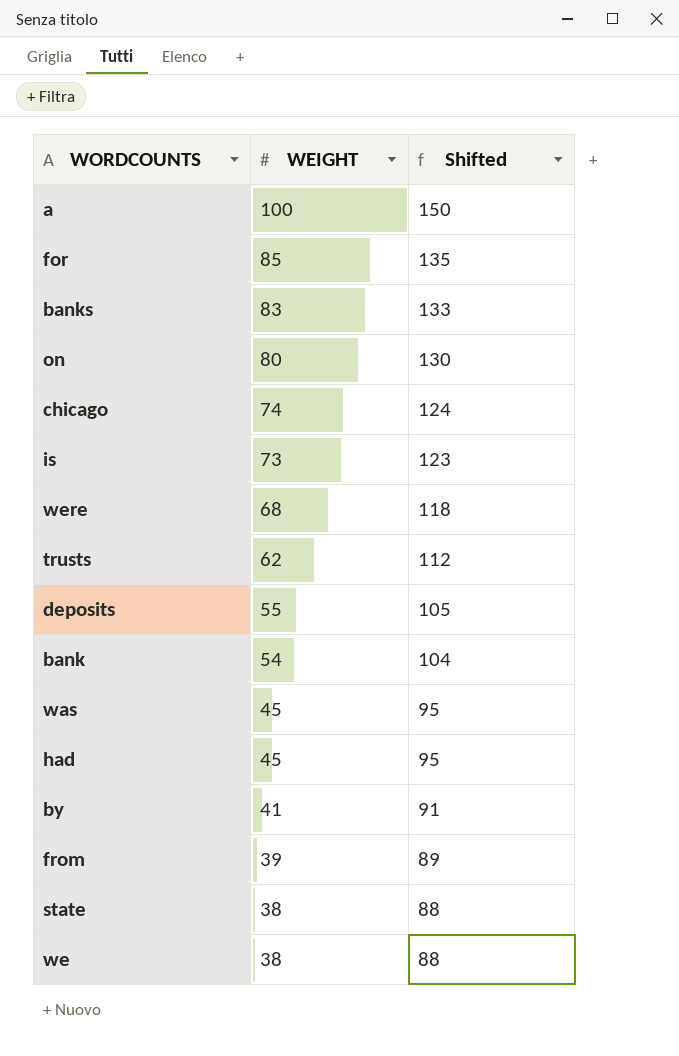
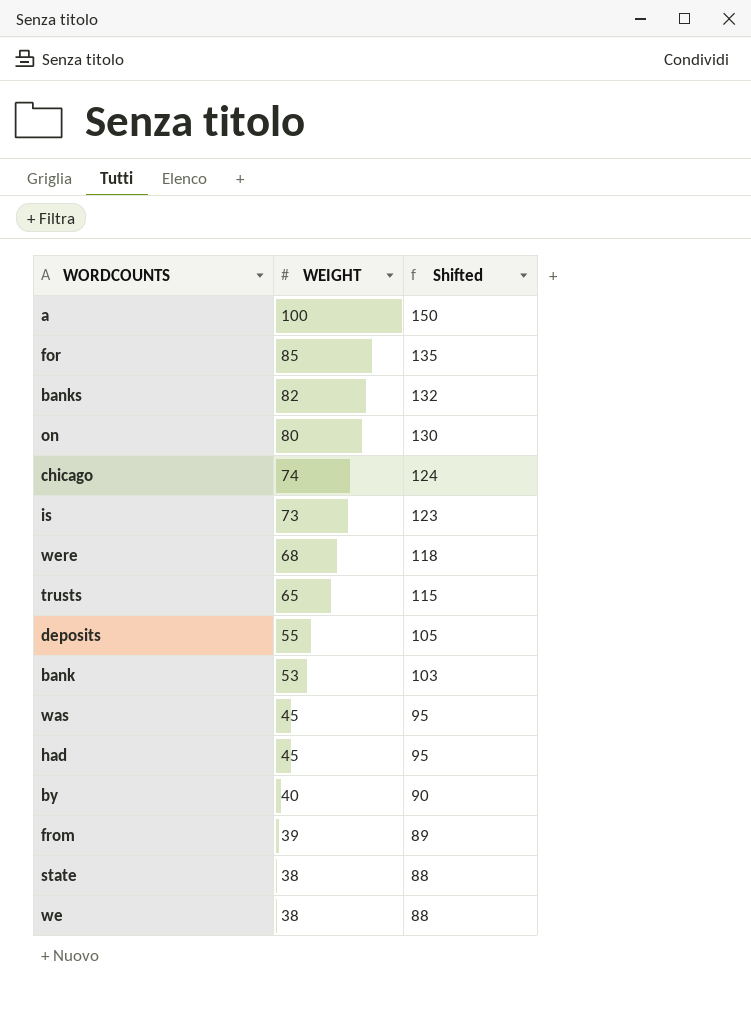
banks | WEIGHT: 83 -> 82
banks | Shifted: 133 -> 132
trusts | WEIGHT: 62 -> 65
trusts | Shifted: 112 -> 115
bank | WEIGHT: 54 -> 53
bank | Shifted: 104 -> 103
by | WEIGHT: 41 -> 40
by | Shifted: 91 -> 90

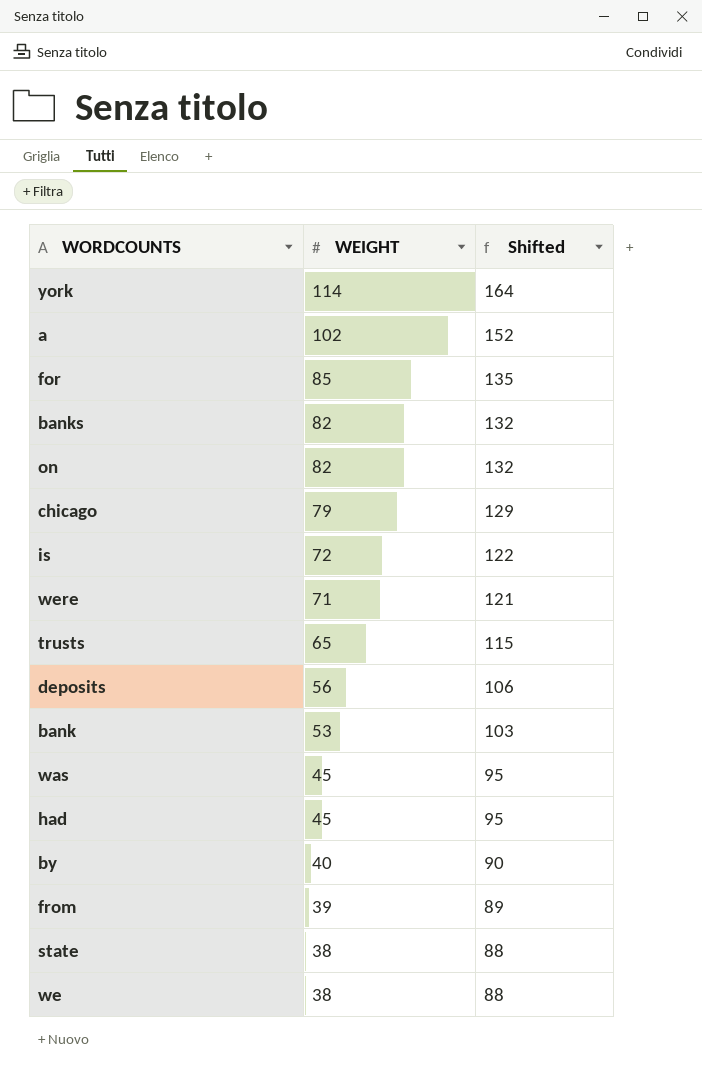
row york: none -> 114 | 164
a | WEIGHT: 100 -> 102
a | Shifted: 150 -> 152
on | WEIGHT: 80 -> 82
on | Shifted: 130 -> 132
chicago | WEIGHT: 74 -> 79
chicago | Shifted: 124 -> 129
is | WEIGHT: 73 -> 72
is | Shifted: 123 -> 122
were | WEIGHT: 68 -> 71
were | Shifted: 118 -> 121
deposits | WEIGHT: 55 -> 56
deposits | Shifted: 105 -> 106

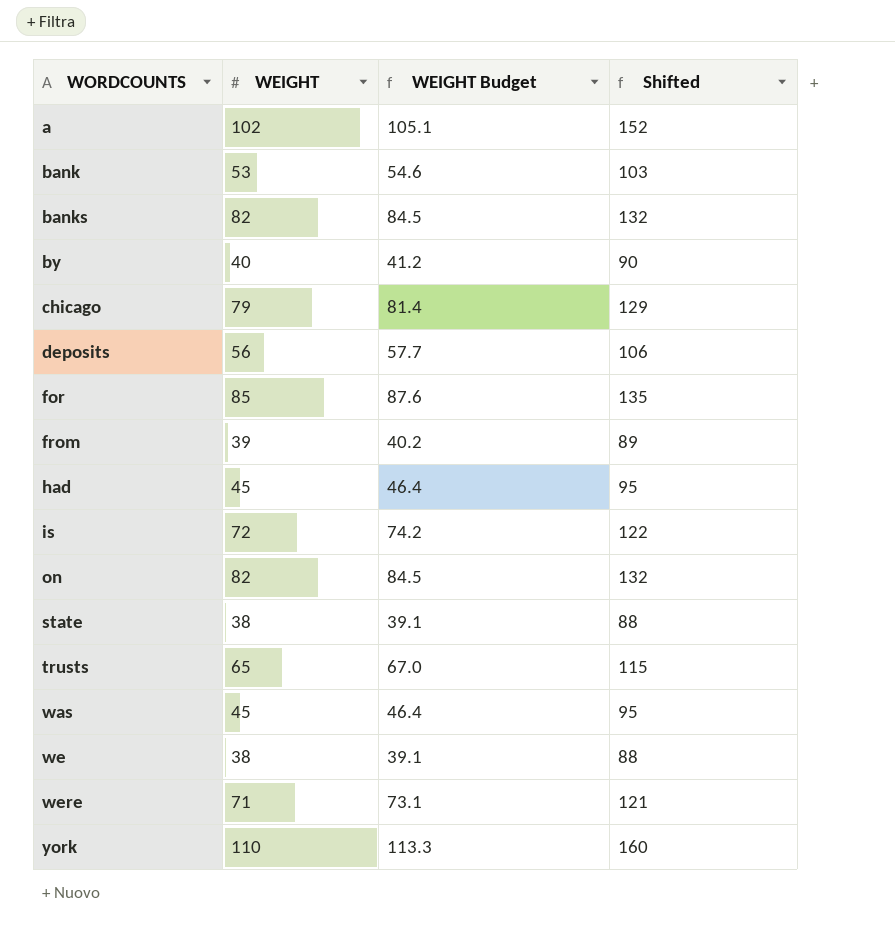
row order: WEIGHT descending -> WORDCOUNTS ascending
column WEIGHT Budget | formula: none -> [WEIGHT] * 1.03
york | WEIGHT: 114 -> 110
york | Shifted: 164 -> 160

